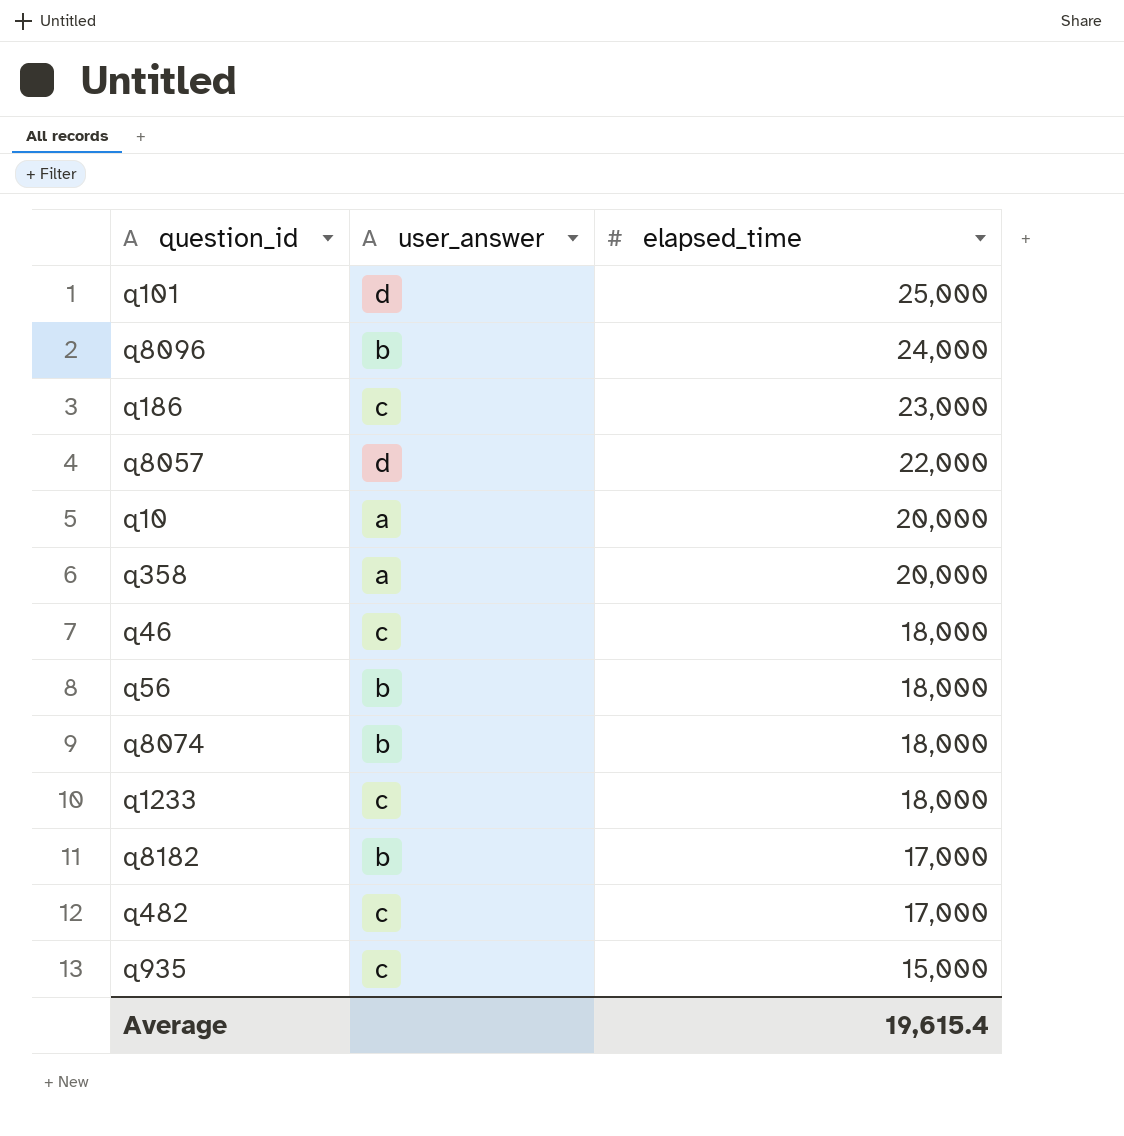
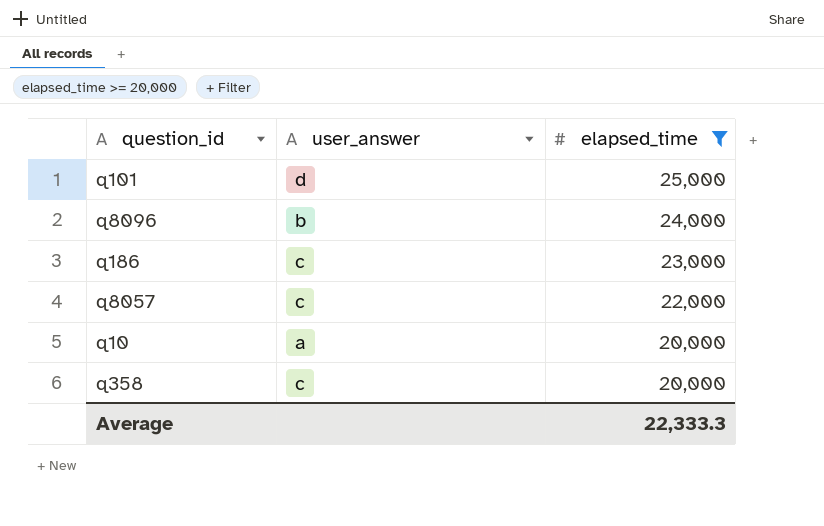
filter: none -> elapsed_time >= 20,000
q8057 | user_answer: d -> c
q358 | user_answer: a -> c
Average | elapsed_time: 19,615.4 -> 22,333.3

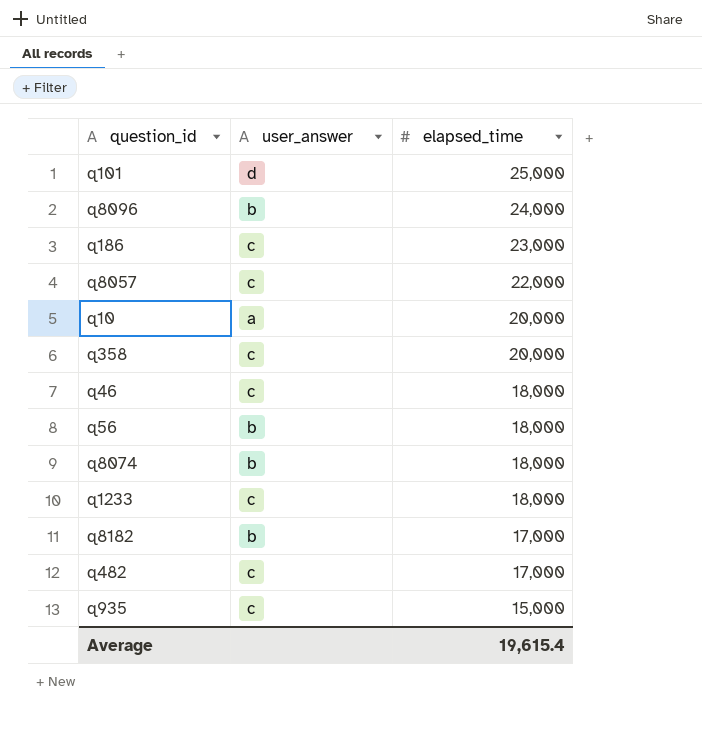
filter: elapsed_time >= 20,000 -> none
Average | elapsed_time: 22,333.3 -> 19,615.4

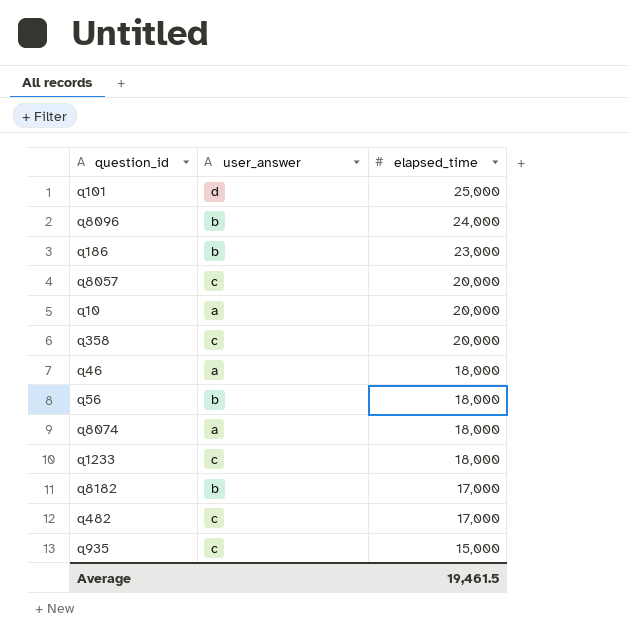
q186 | user_answer: c -> b
q8057 | elapsed_time: 22,000 -> 20,000
q46 | user_answer: c -> a
q8074 | user_answer: b -> a
Average | elapsed_time: 19,615.4 -> 19,461.5

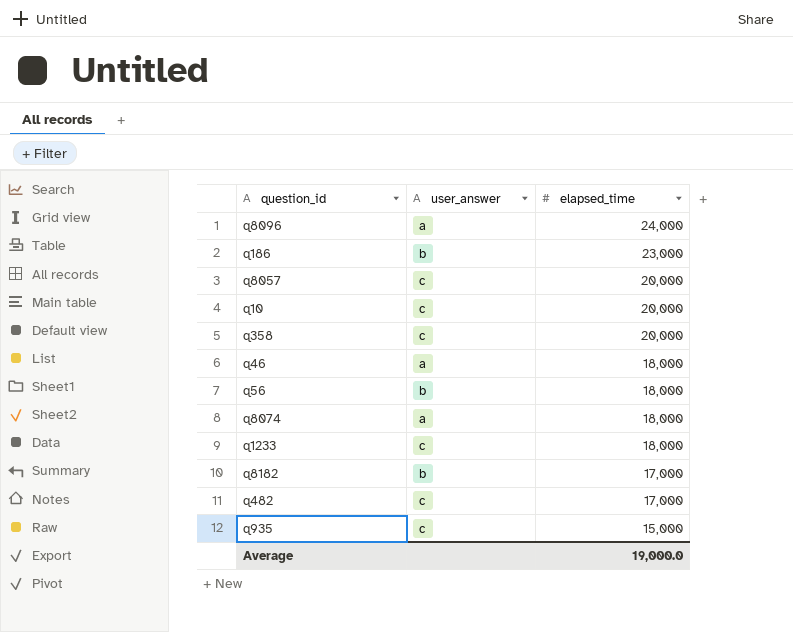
row q101: d | 25,000 -> none
q8096 | user_answer: b -> a
q10 | user_answer: a -> c
Average | elapsed_time: 19,461.5 -> 19,000.0

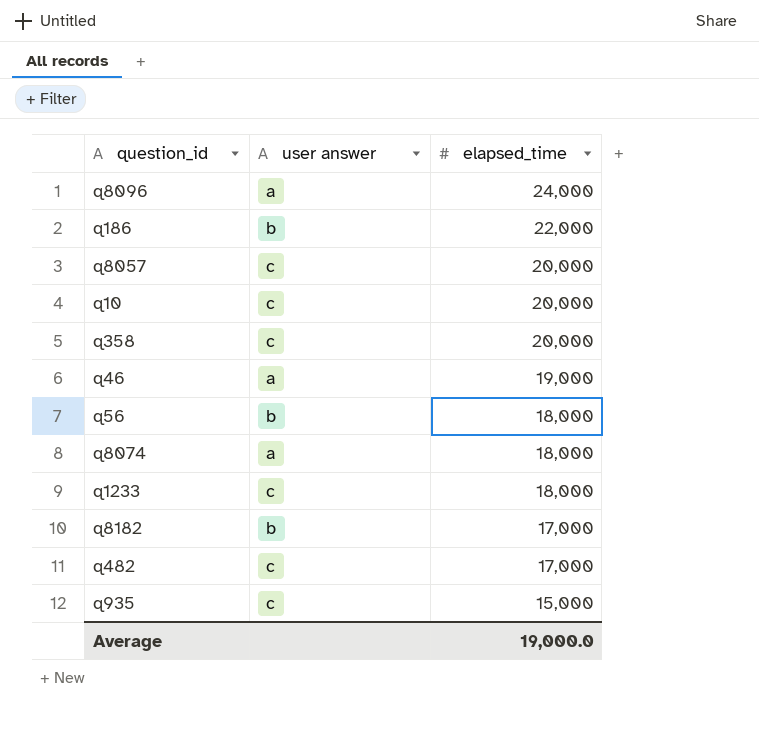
column name: user_answer -> user answer
q186 | elapsed_time: 23,000 -> 22,000
q46 | elapsed_time: 18,000 -> 19,000

